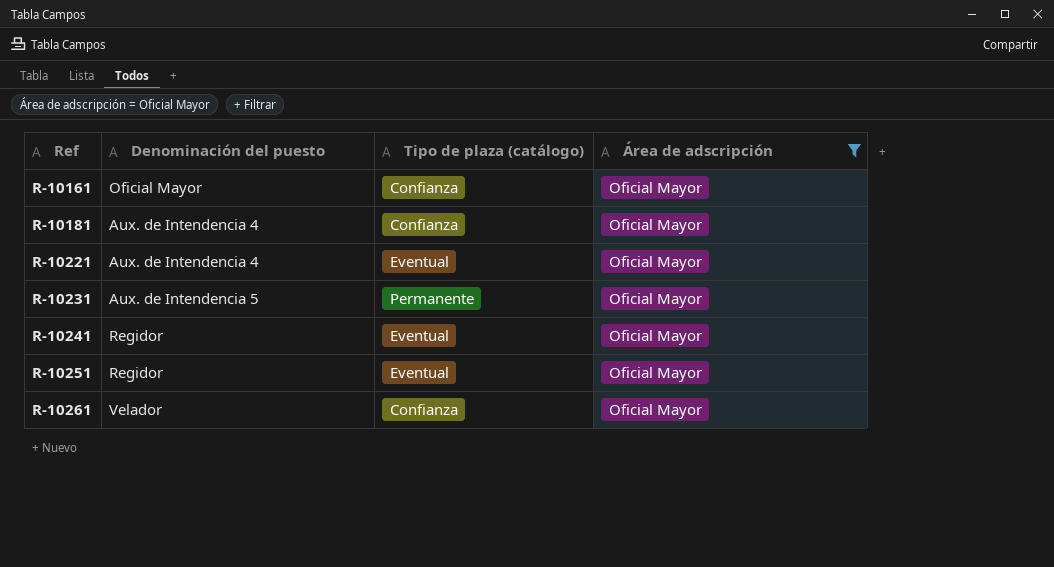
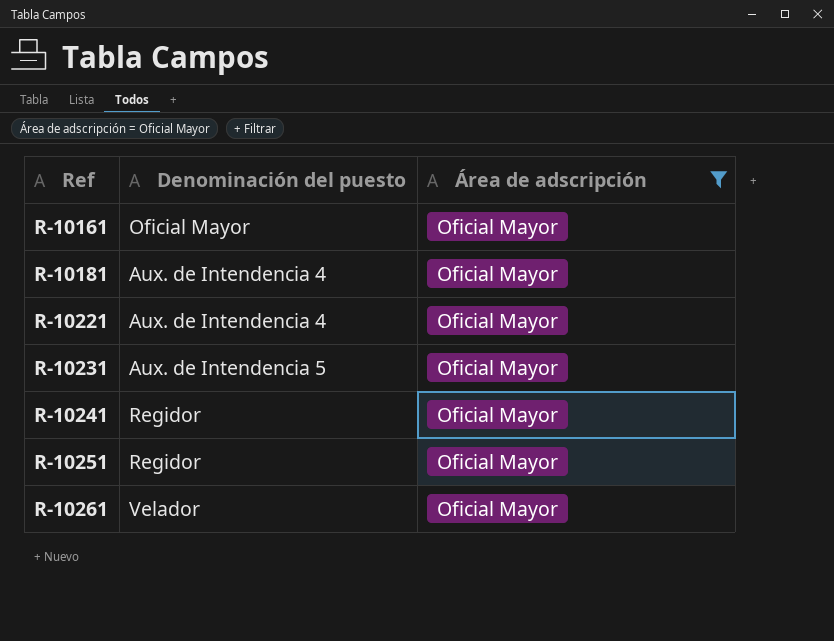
column Tipo de plaza (catálogo) | position: 3 -> none

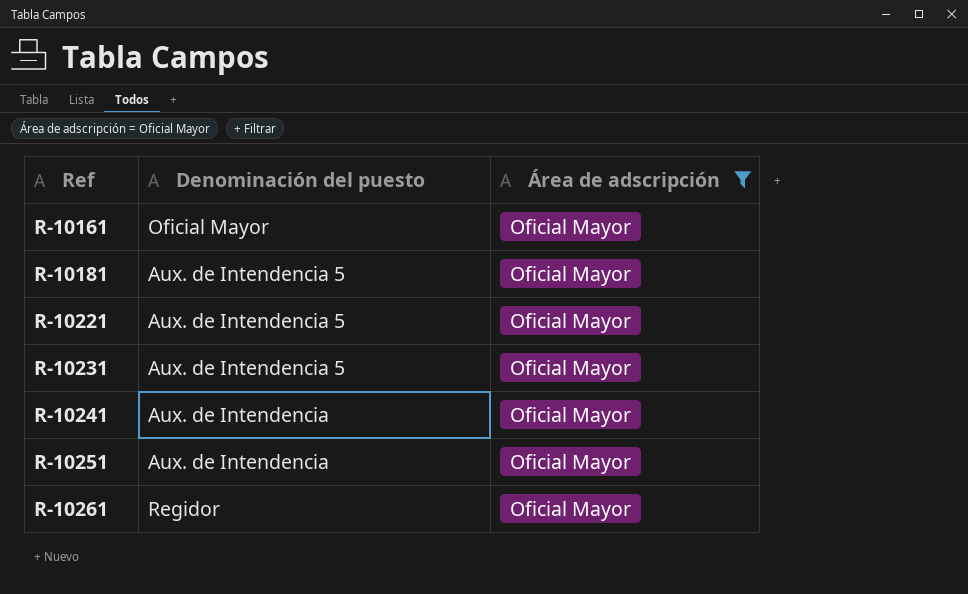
R-10181 | Denominación del puesto: Aux. de Intendencia 4 -> Aux. de Intendencia 5
R-10221 | Denominación del puesto: Aux. de Intendencia 4 -> Aux. de Intendencia 5
R-10241 | Denominación del puesto: Regidor -> Aux. de Intendencia
R-10251 | Denominación del puesto: Regidor -> Aux. de Intendencia
R-10261 | Denominación del puesto: Velador -> Regidor

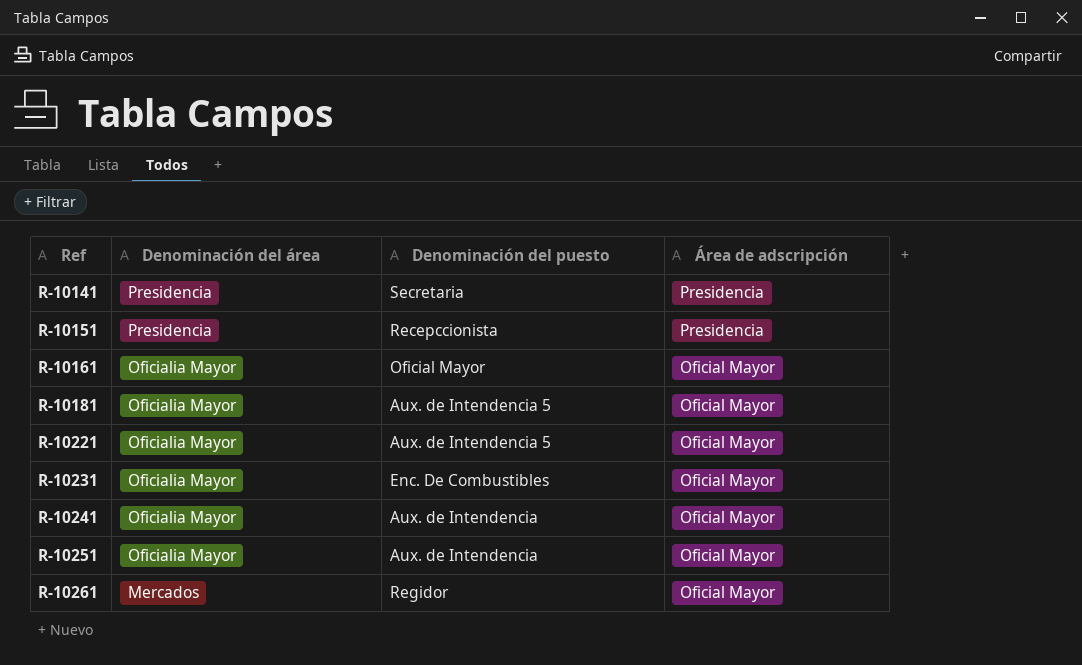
filter: Área de adscripción = Oficial Mayor -> none
column Denominación del área | position: none -> 2
R-10231 | Denominación del puesto: Aux. de Intendencia 5 -> Enc. De Combustibles

